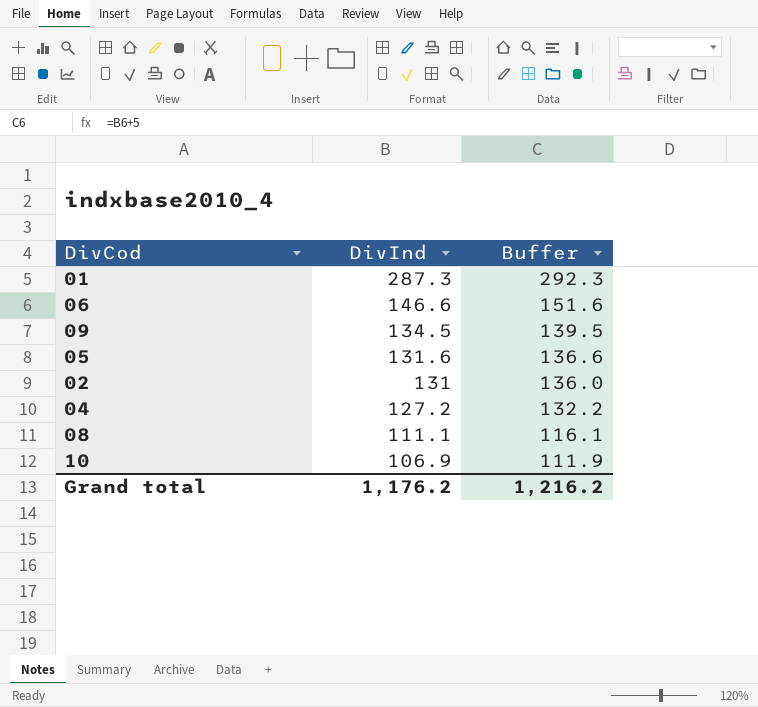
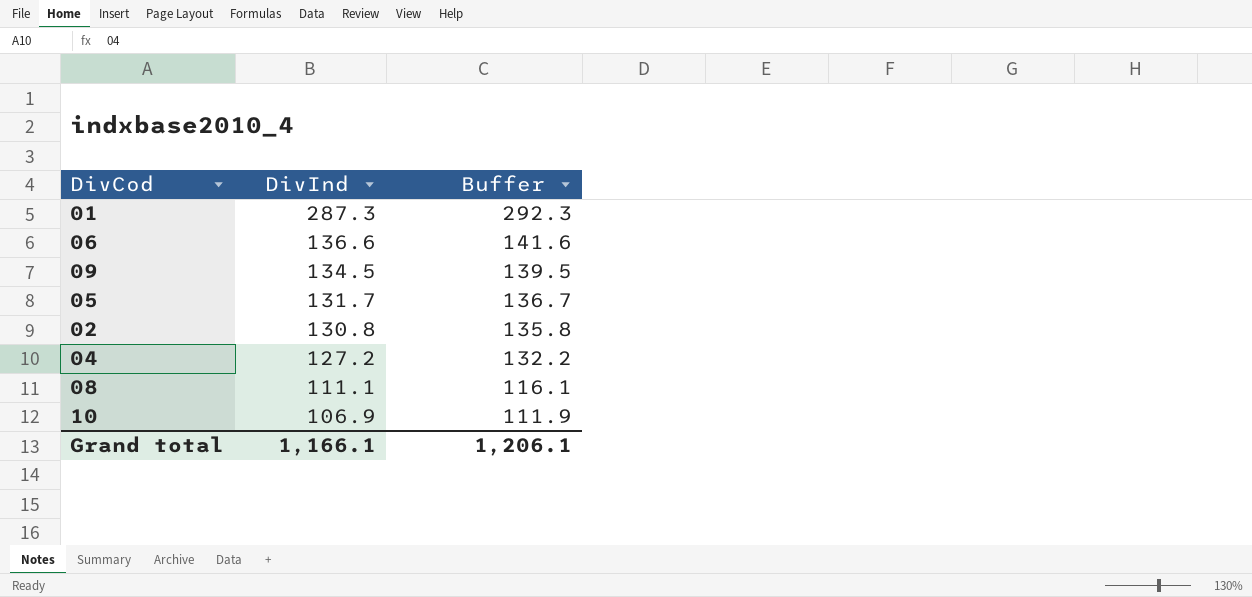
06 | DivInd: 146.6 -> 136.6
06 | Buffer: 151.6 -> 141.6
05 | DivInd: 131.6 -> 131.7
05 | Buffer: 136.6 -> 136.7
02 | DivInd: 131 -> 130.8
02 | Buffer: 136.0 -> 135.8
Grand total | DivInd: 1,176.2 -> 1,166.1
Grand total | Buffer: 1,216.2 -> 1,206.1

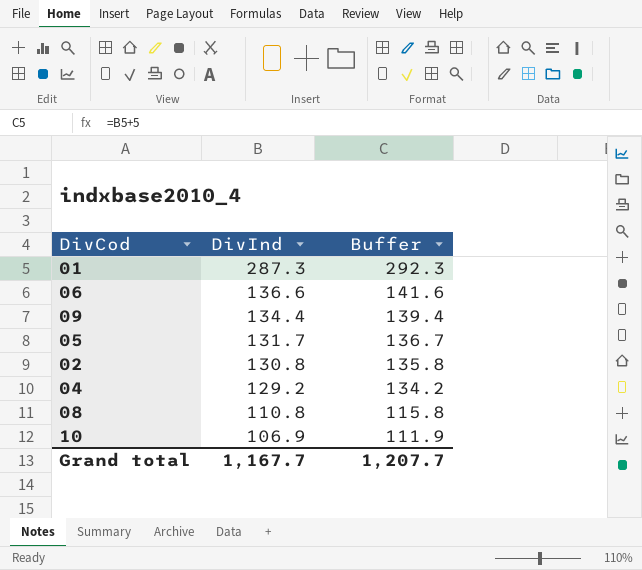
09 | DivInd: 134.5 -> 134.4
09 | Buffer: 139.5 -> 139.4
04 | DivInd: 127.2 -> 129.2
04 | Buffer: 132.2 -> 134.2
08 | DivInd: 111.1 -> 110.8
08 | Buffer: 116.1 -> 115.8
Grand total | DivInd: 1,166.1 -> 1,167.7
Grand total | Buffer: 1,206.1 -> 1,207.7

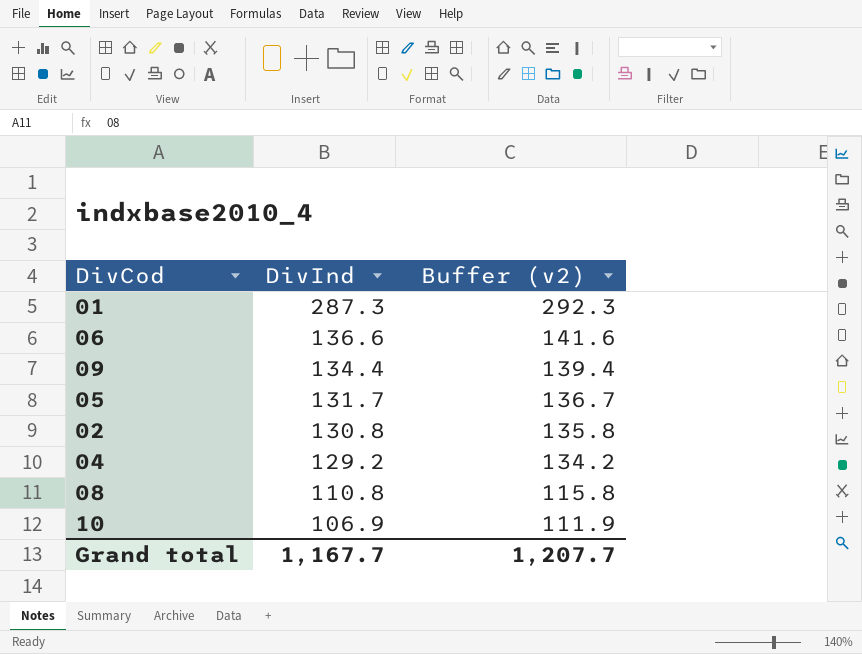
column name: Buffer -> Buffer (v2)

